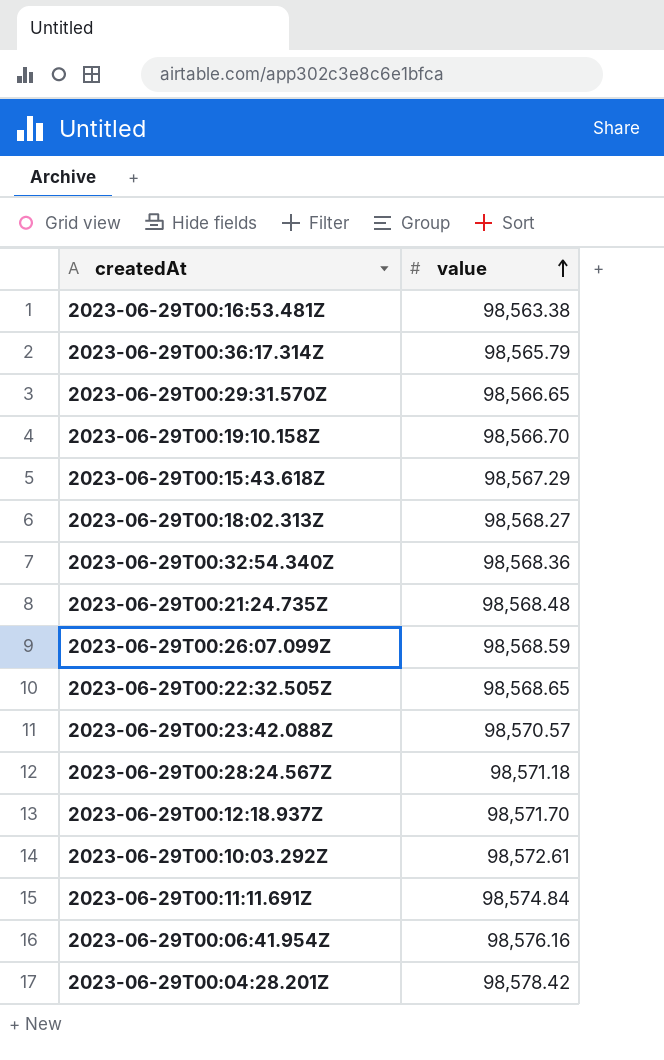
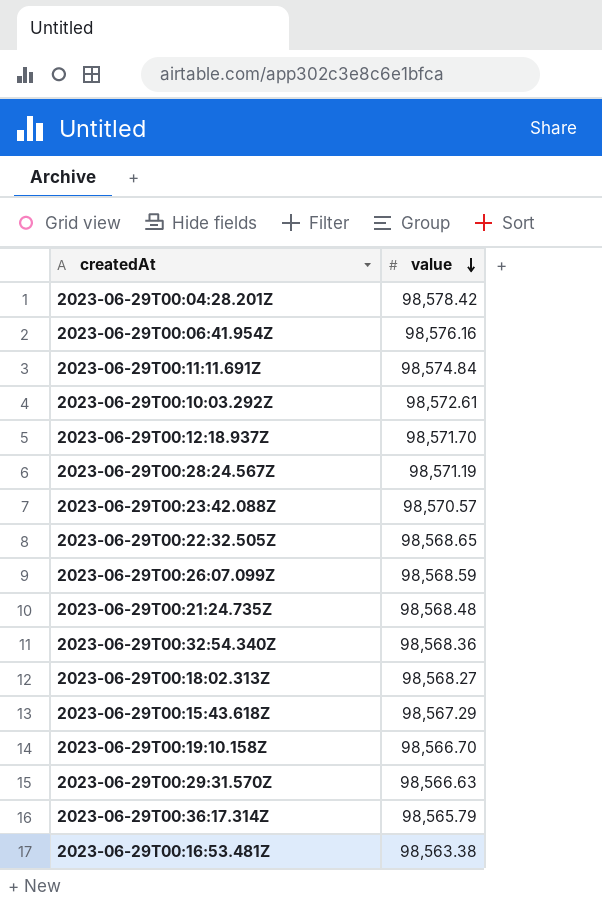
row order: value ascending -> value descending
2023-06-29T00:28:24.567Z | value: 98,571.18 -> 98,571.19
2023-06-29T00:29:31.570Z | value: 98,566.65 -> 98,566.63

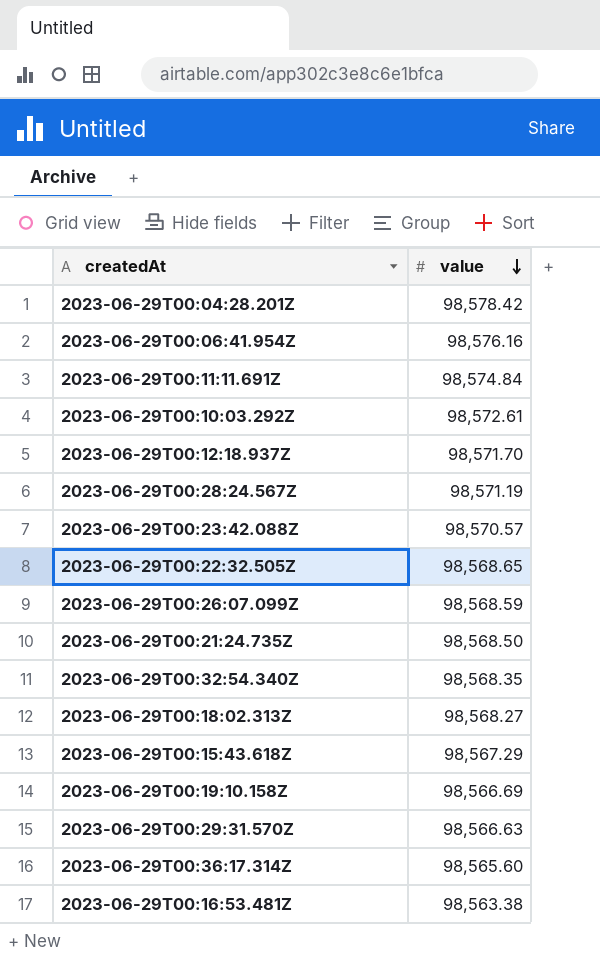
2023-06-29T00:21:24.735Z | value: 98,568.48 -> 98,568.50
2023-06-29T00:32:54.340Z | value: 98,568.36 -> 98,568.35
2023-06-29T00:19:10.158Z | value: 98,566.70 -> 98,566.69
2023-06-29T00:36:17.314Z | value: 98,565.79 -> 98,565.60

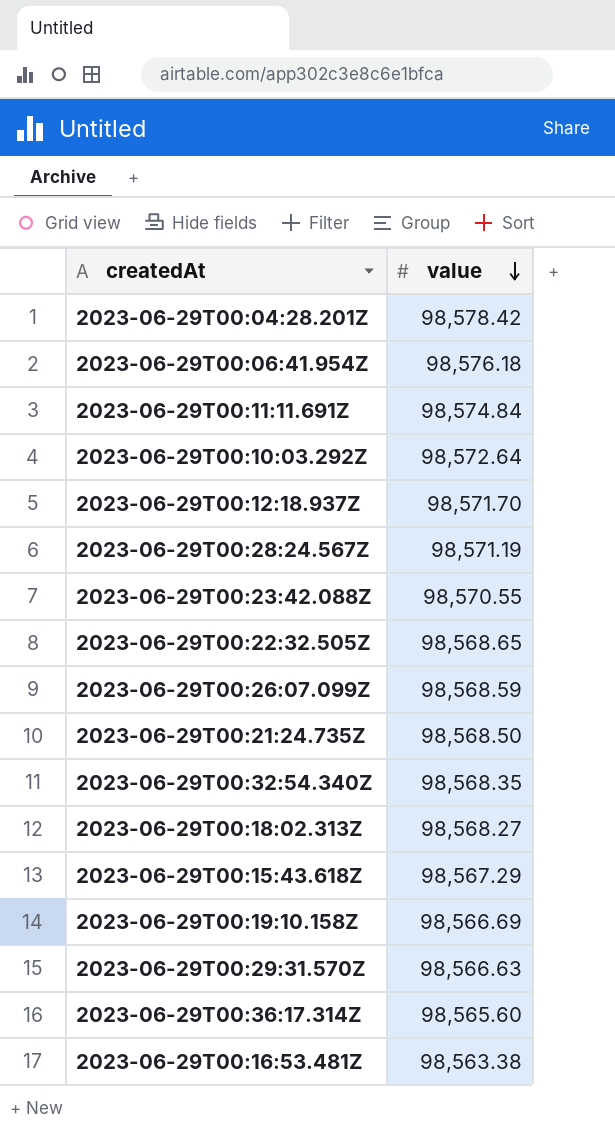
2023-06-29T00:06:41.954Z | value: 98,576.16 -> 98,576.18
2023-06-29T00:10:03.292Z | value: 98,572.61 -> 98,572.64
2023-06-29T00:23:42.088Z | value: 98,570.57 -> 98,570.55

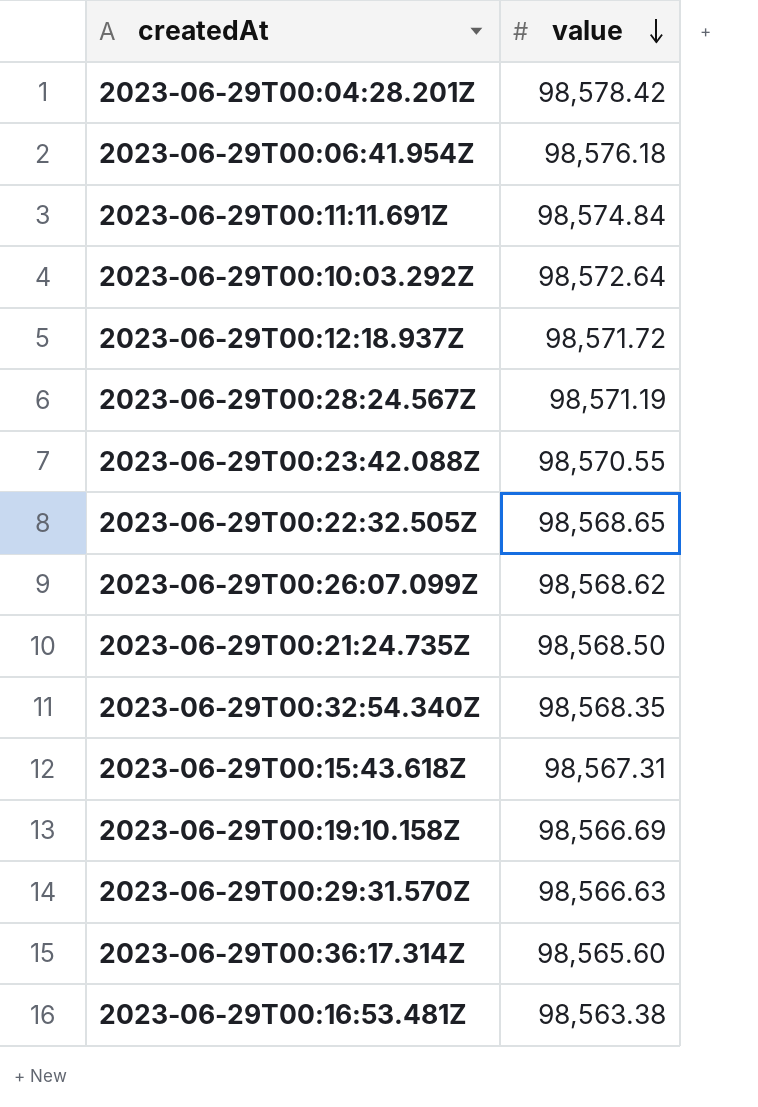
row 2023-06-29T00:18:02.313Z: 98,568.27 -> none
2023-06-29T00:12:18.937Z | value: 98,571.70 -> 98,571.72
2023-06-29T00:26:07.099Z | value: 98,568.59 -> 98,568.62
2023-06-29T00:15:43.618Z | value: 98,567.29 -> 98,567.31

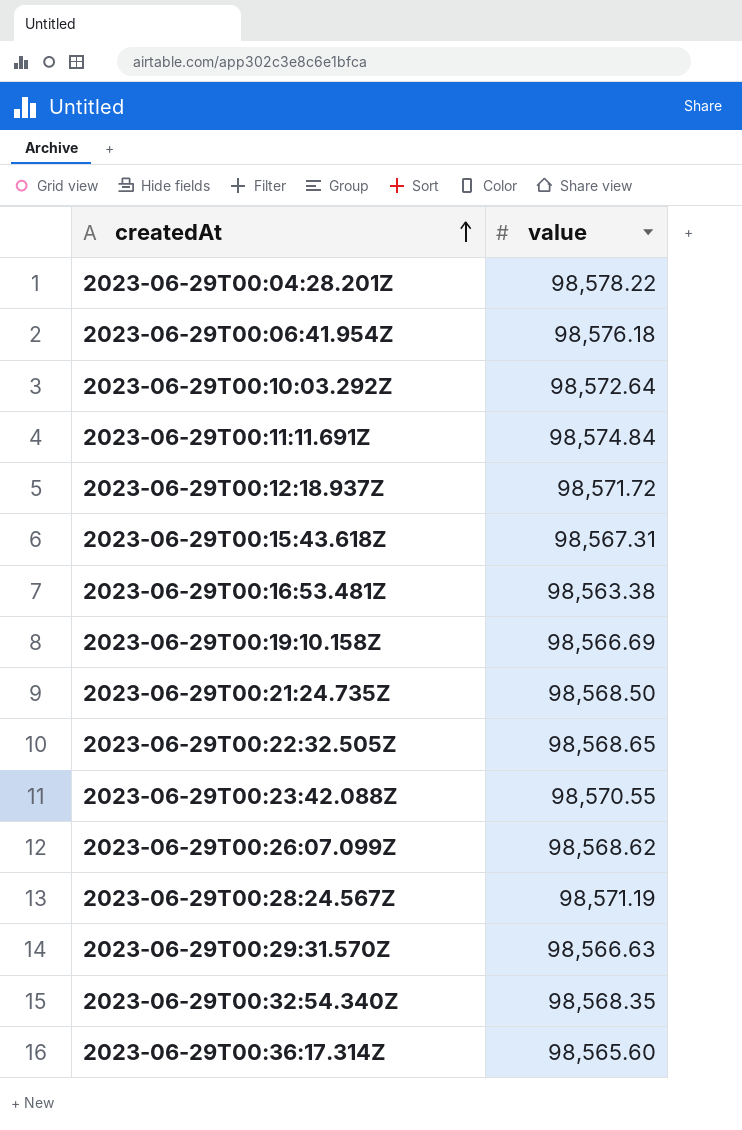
row order: value descending -> createdAt ascending
2023-06-29T00:04:28.201Z | value: 98,578.42 -> 98,578.22

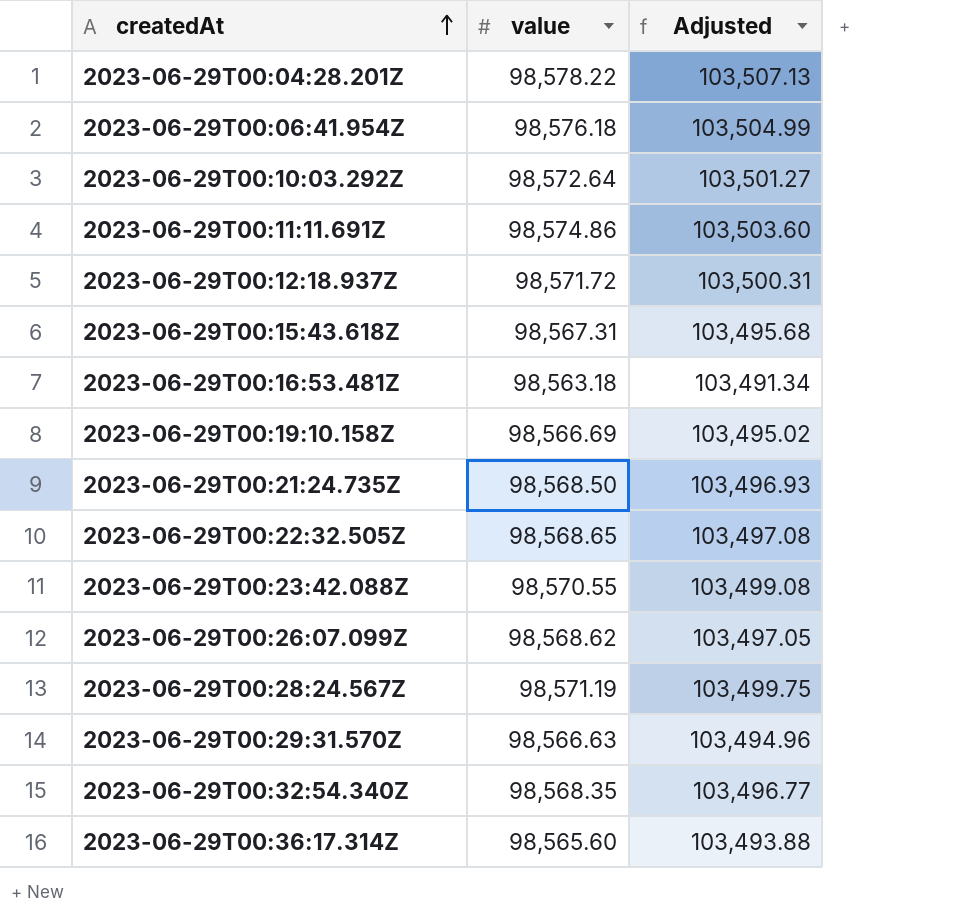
column Adjusted | formula: none -> [value] * 1.05
2023-06-29T00:11:11.691Z | value: 98,574.84 -> 98,574.86
2023-06-29T00:16:53.481Z | value: 98,563.38 -> 98,563.18

